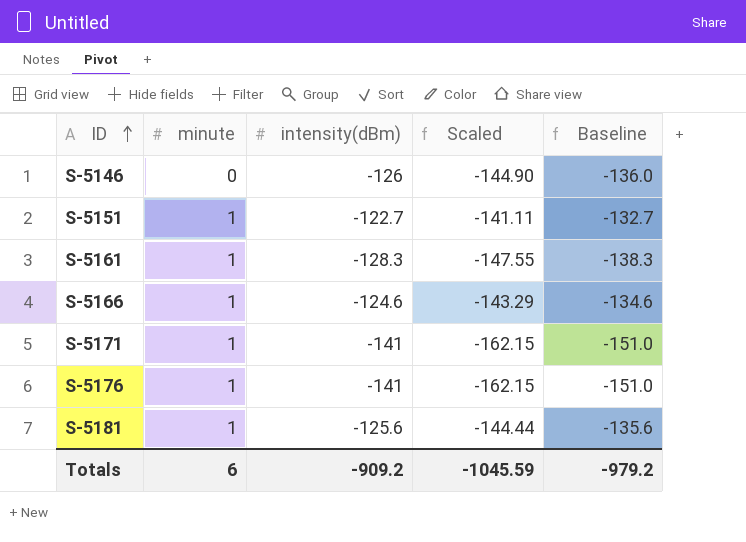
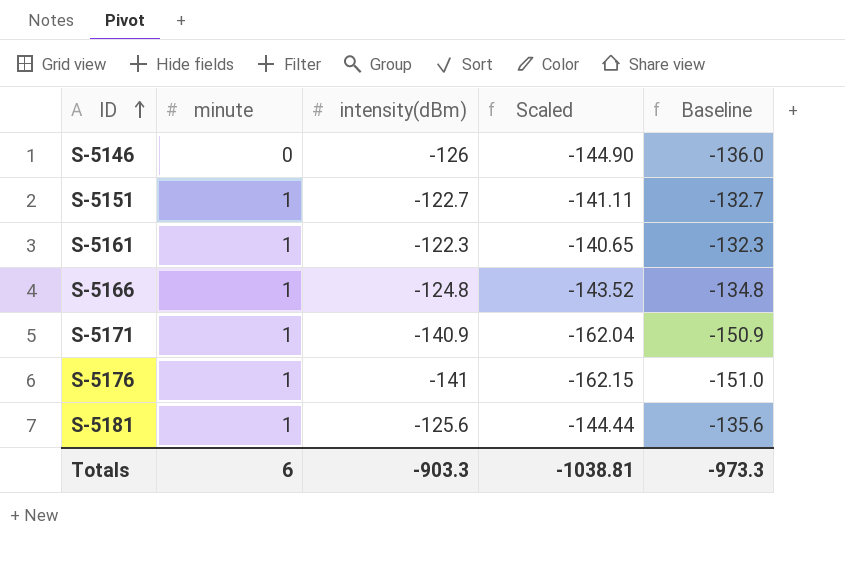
S-5161 | intensity(dBm): -128.3 -> -122.3
S-5161 | Scaled: -147.55 -> -140.65
S-5161 | Baseline: -138.3 -> -132.3
S-5166 | intensity(dBm): -124.6 -> -124.8
S-5166 | Scaled: -143.29 -> -143.52
S-5166 | Baseline: -134.6 -> -134.8
S-5171 | intensity(dBm): -141 -> -140.9
S-5171 | Scaled: -162.15 -> -162.04
S-5171 | Baseline: -151.0 -> -150.9
Totals | intensity(dBm): -909.2 -> -903.3
Totals | Scaled: -1045.59 -> -1038.81
Totals | Baseline: -979.2 -> -973.3

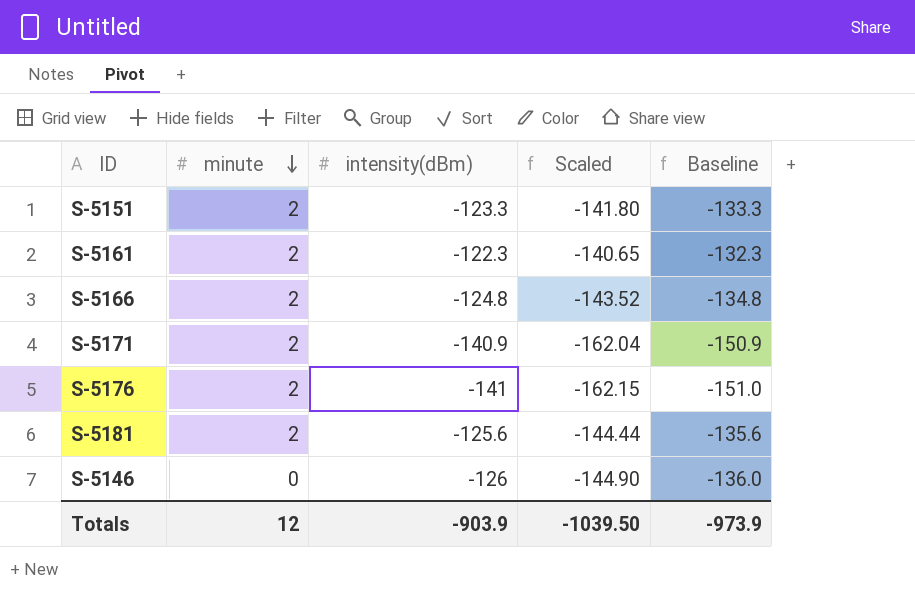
row order: ID ascending -> minute descending
S-5151 | minute: 1 -> 2
S-5151 | intensity(dBm): -122.7 -> -123.3
S-5151 | Scaled: -141.11 -> -141.80
S-5151 | Baseline: -132.7 -> -133.3
S-5161 | minute: 1 -> 2
S-5166 | minute: 1 -> 2
S-5171 | minute: 1 -> 2
S-5176 | minute: 1 -> 2
S-5181 | minute: 1 -> 2
Totals | minute: 6 -> 12
Totals | intensity(dBm): -903.3 -> -903.9
Totals | Scaled: -1038.81 -> -1039.50
Totals | Baseline: -973.3 -> -973.9

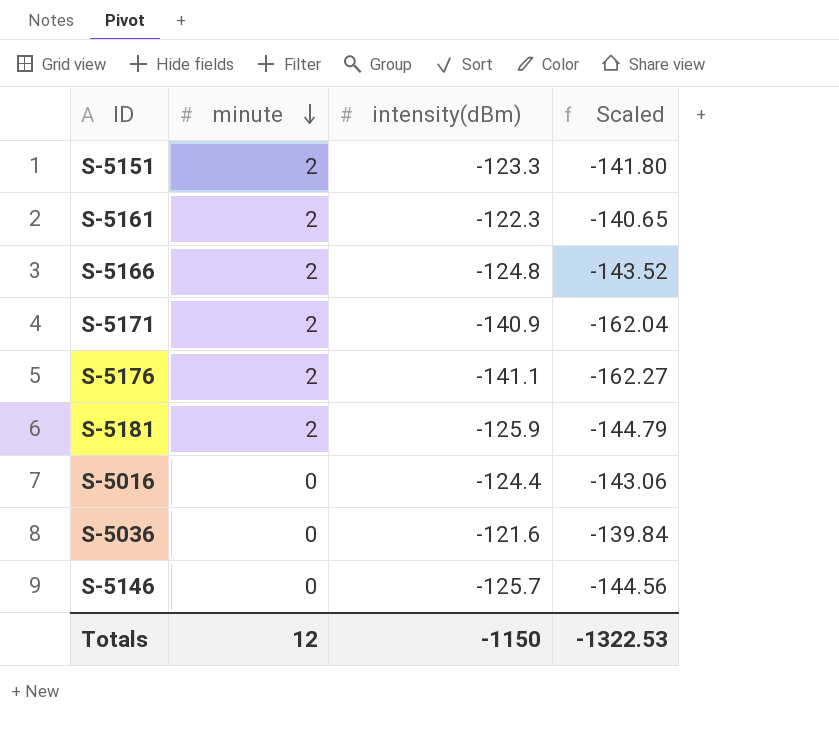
column Baseline | formula: [intensity(dBm)] - 10 -> none
S-5176 | intensity(dBm): -141 -> -141.1
S-5176 | Scaled: -162.15 -> -162.27
S-5181 | intensity(dBm): -125.6 -> -125.9
S-5181 | Scaled: -144.44 -> -144.79
row S-5016: none -> 0 | -124.4 | -143.06
row S-5036: none -> 0 | -121.6 | -139.84
S-5146 | intensity(dBm): -126 -> -125.7
S-5146 | Scaled: -144.90 -> -144.56
Totals | intensity(dBm): -903.9 -> -1150
Totals | Scaled: -1039.50 -> -1322.53

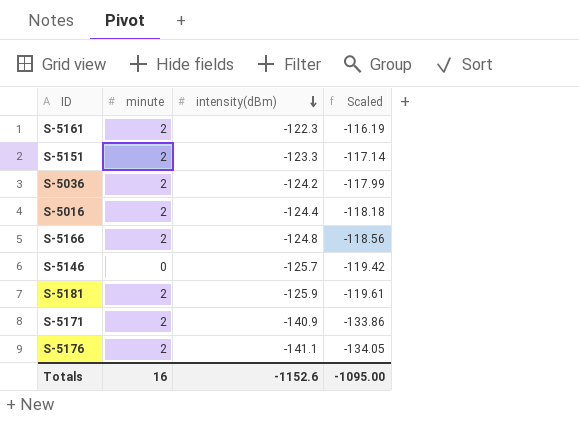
row order: minute descending -> intensity(dBm) descending
column Scaled | formula: [intensity(dBm)] * 1.15 -> [intensity(dBm)] * 0.95
S-5036 | minute: 0 -> 2
S-5036 | intensity(dBm): -121.6 -> -124.2
S-5016 | minute: 0 -> 2
Totals | minute: 12 -> 16
Totals | intensity(dBm): -1150 -> -1152.6
Totals | Scaled: -1322.53 -> -1095.00

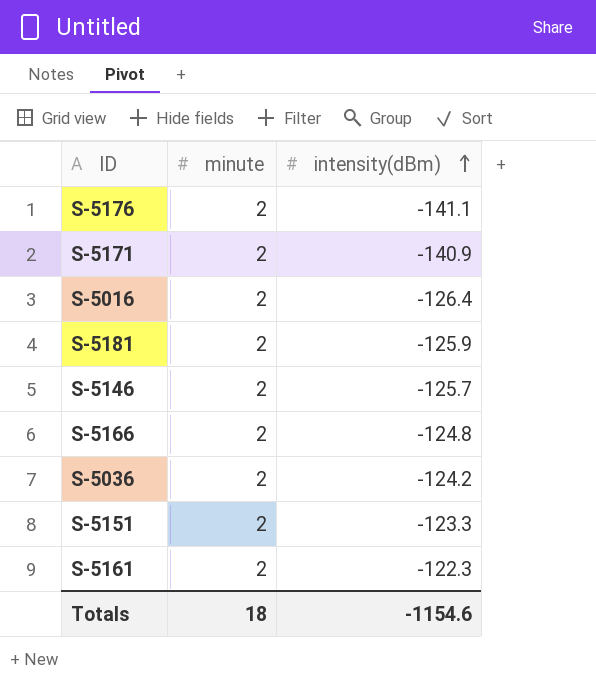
row order: intensity(dBm) descending -> intensity(dBm) ascending
column Scaled | formula: [intensity(dBm)] * 0.95 -> none
S-5016 | intensity(dBm): -124.4 -> -126.4
S-5146 | minute: 0 -> 2
Totals | minute: 16 -> 18
Totals | intensity(dBm): -1152.6 -> -1154.6

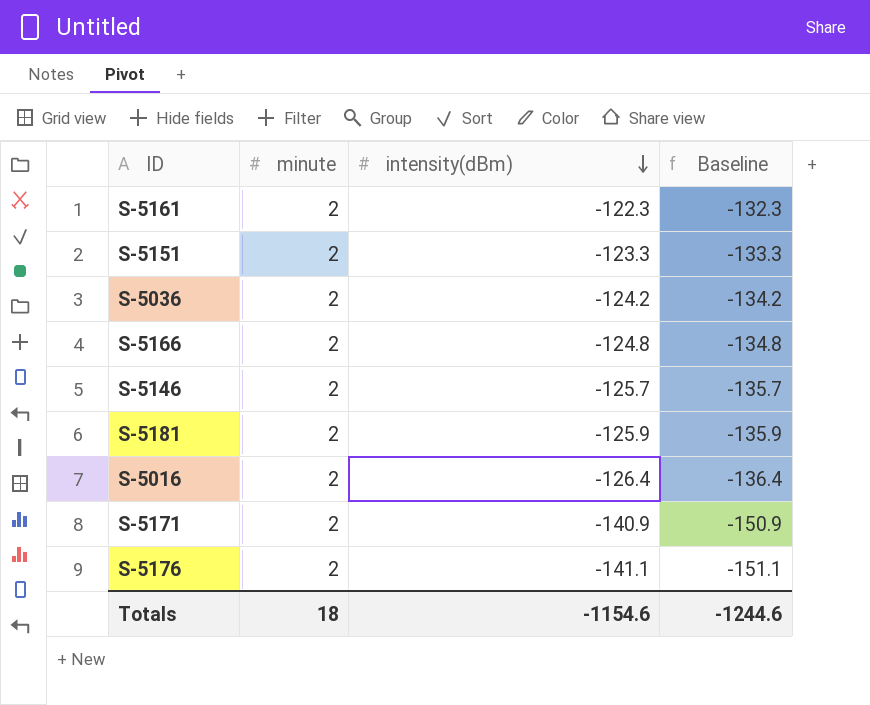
row order: intensity(dBm) ascending -> intensity(dBm) descending
column Baseline | formula: none -> [intensity(dBm)] - 10

